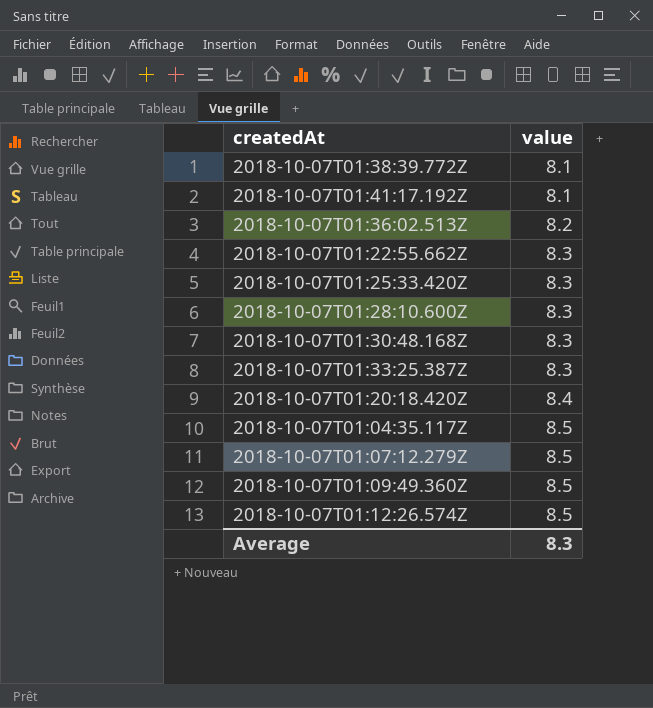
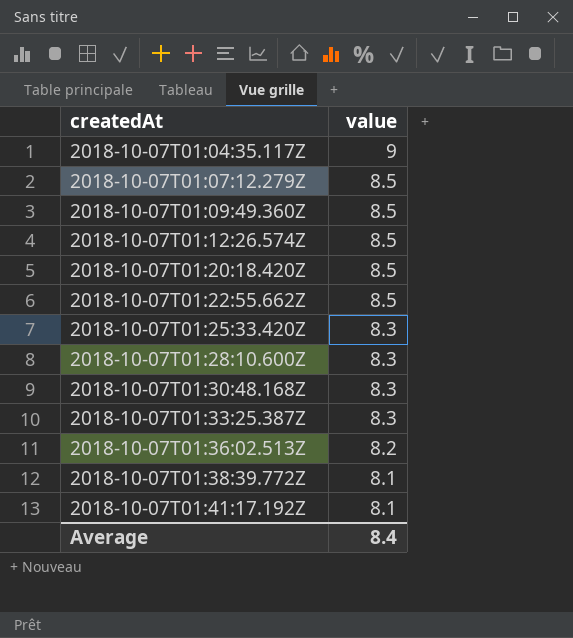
row order: value ascending -> createdAt ascending
2018-10-07T01:04:35.117Z | value: 8.5 -> 9
2018-10-07T01:20:18.420Z | value: 8.4 -> 8.5
2018-10-07T01:22:55.662Z | value: 8.3 -> 8.5
Average | value: 8.3 -> 8.4

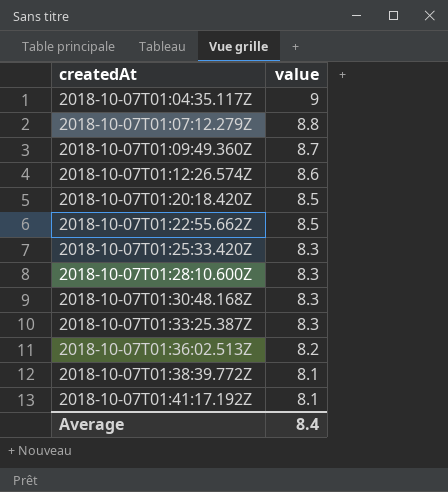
2018-10-07T01:07:12.279Z | value: 8.5 -> 8.8
2018-10-07T01:09:49.360Z | value: 8.5 -> 8.7
2018-10-07T01:12:26.574Z | value: 8.5 -> 8.6

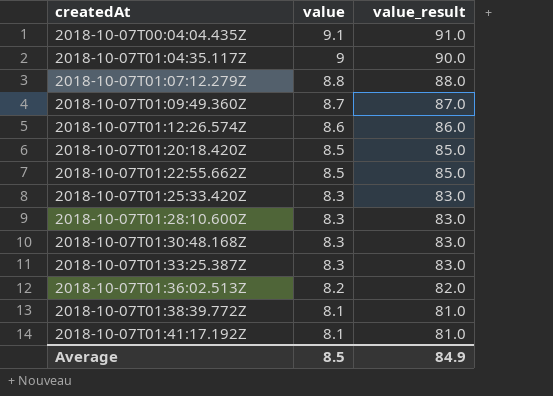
column value_result | formula: none -> [value] * 10
row 2018-10-07T00:04:04.435Z: none -> 9.1 | 91.0
Average | value: 8.4 -> 8.5

